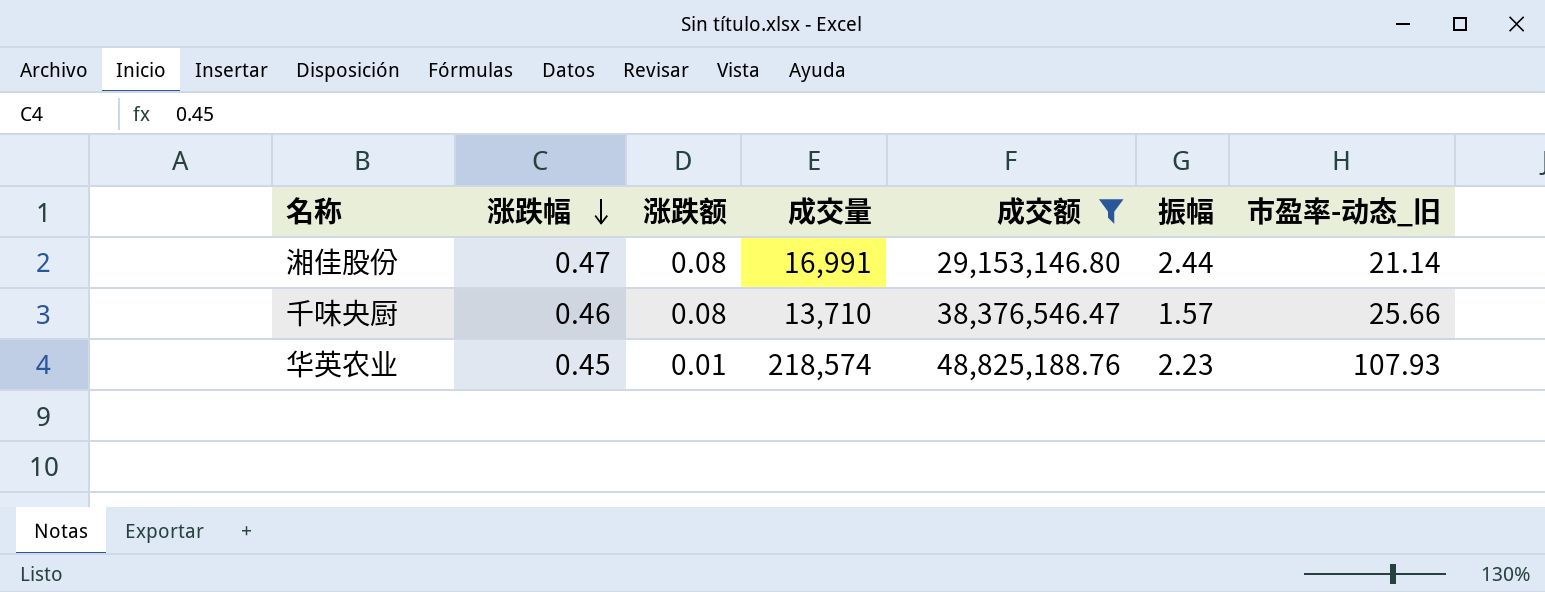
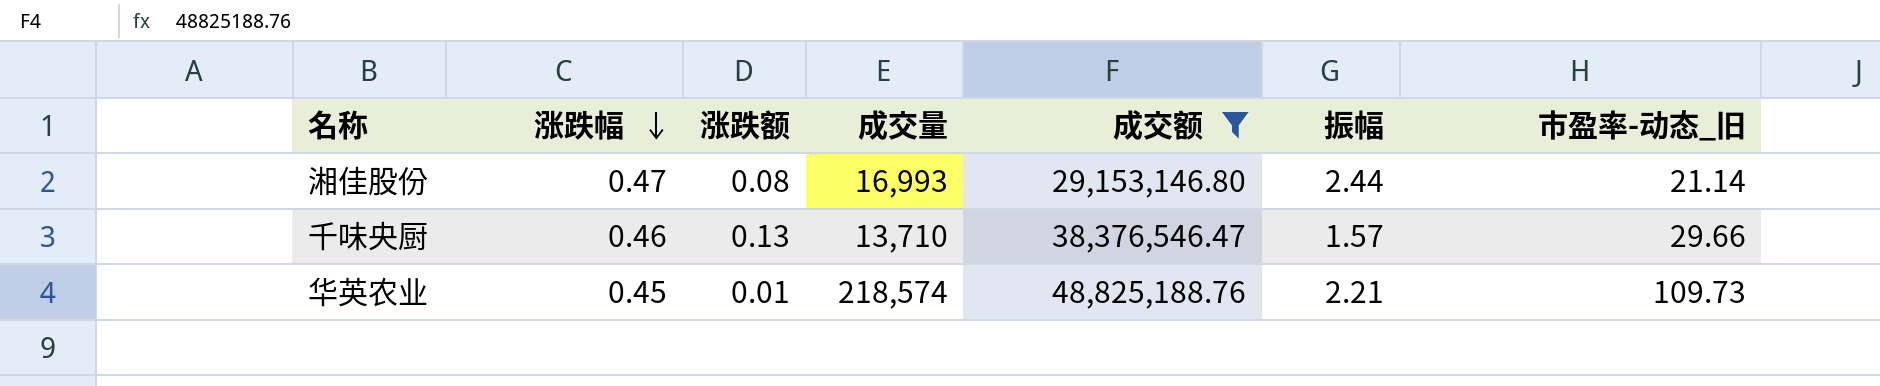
湘佳股份 | 成交量: 16,991 -> 16,993
千味央厨 | 涨跌额: 0.08 -> 0.13
千味央厨 | 市盈率-动态_旧: 25.66 -> 29.66
华英农业 | 振幅: 2.23 -> 2.21
华英农业 | 市盈率-动态_旧: 107.93 -> 109.73

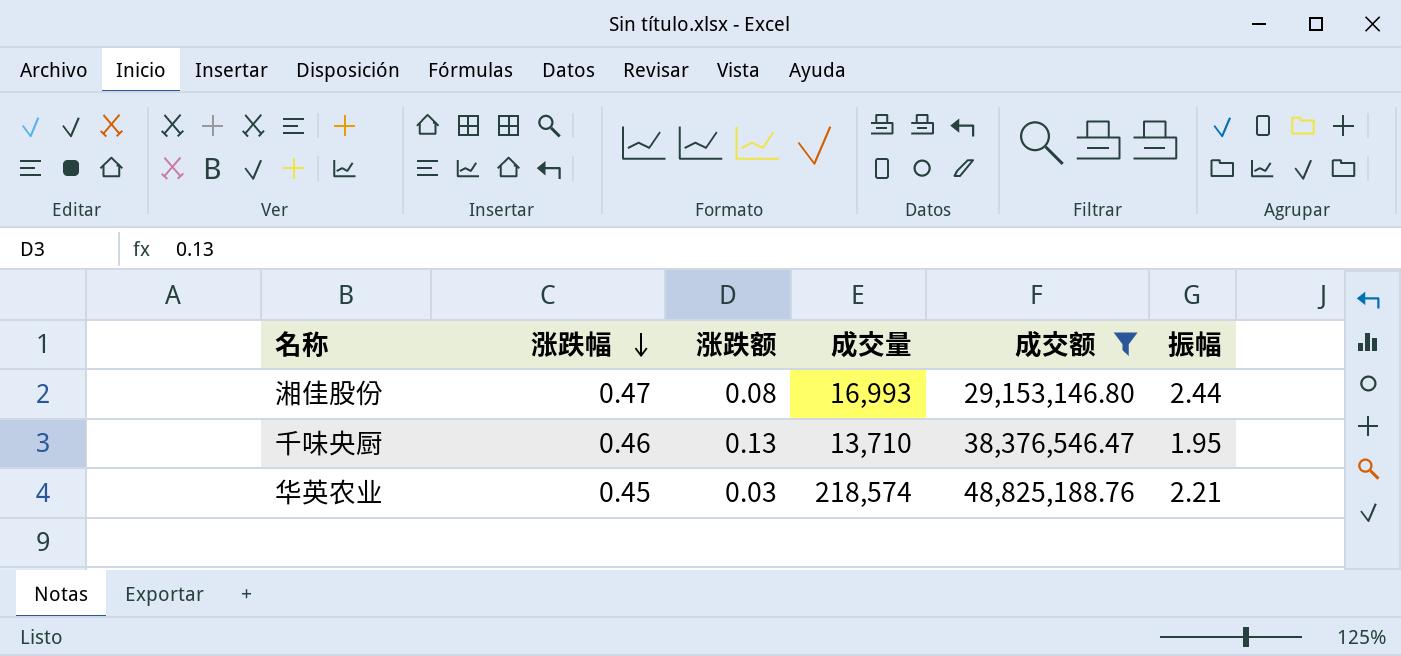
column 市盈率-动态_旧 | position: 7 -> none
千味央厨 | 振幅: 1.57 -> 1.95
华英农业 | 涨跌额: 0.01 -> 0.03

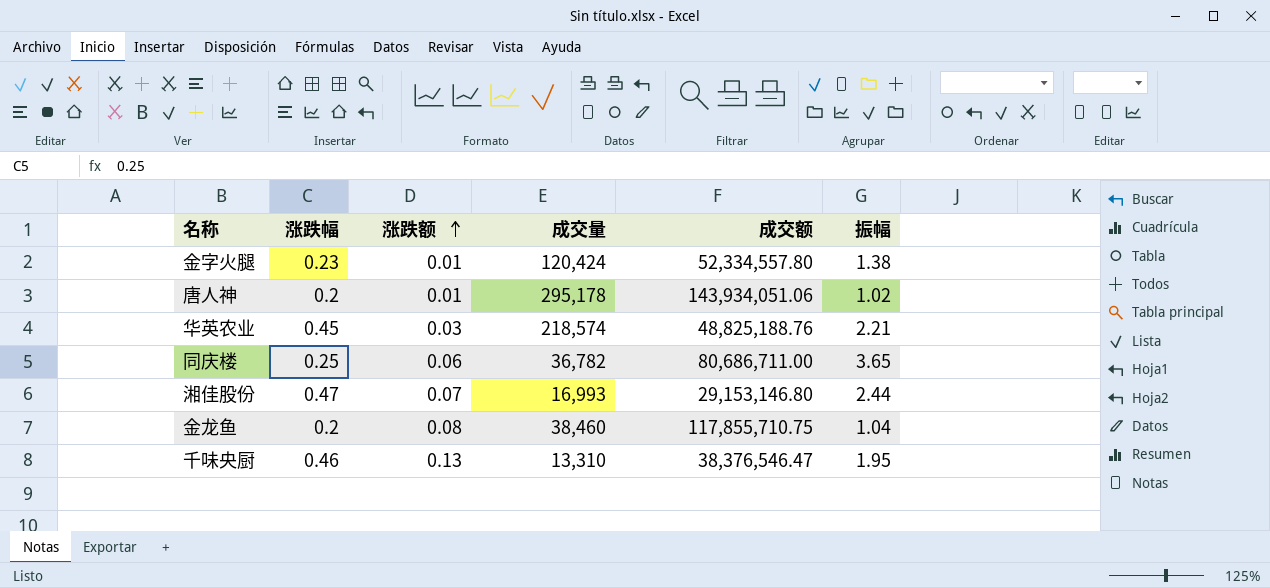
filter: 成交额 <= 48,825,188.76 -> none
row order: 涨跌幅 descending -> 涨跌额 ascending
湘佳股份 | 涨跌额: 0.08 -> 0.07
千味央厨 | 成交量: 13,710 -> 13,310

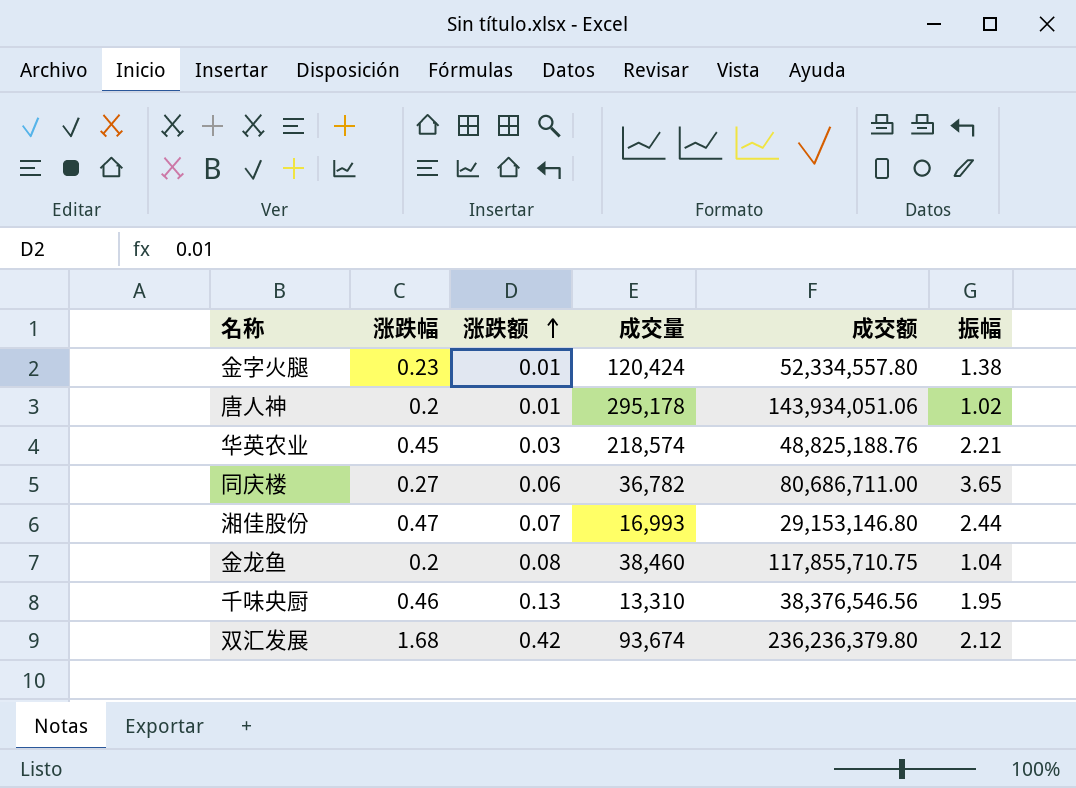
同庆楼 | 涨跌幅: 0.25 -> 0.27
千味央厨 | 成交额: 38,376,546.47 -> 38,376,546.56
row 双汇发展: none -> 1.68 | 0.42 | 93,674 | 236,236,379.80 | 2.12

